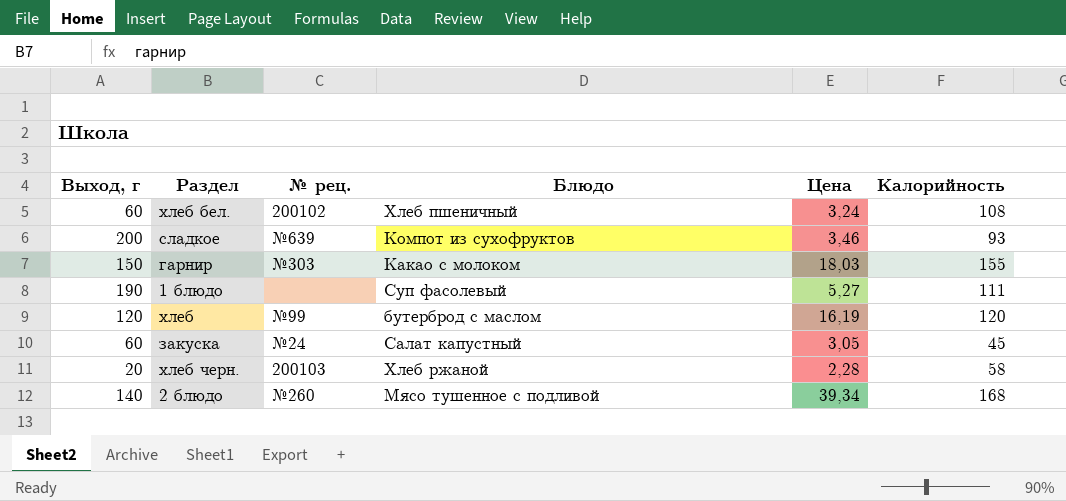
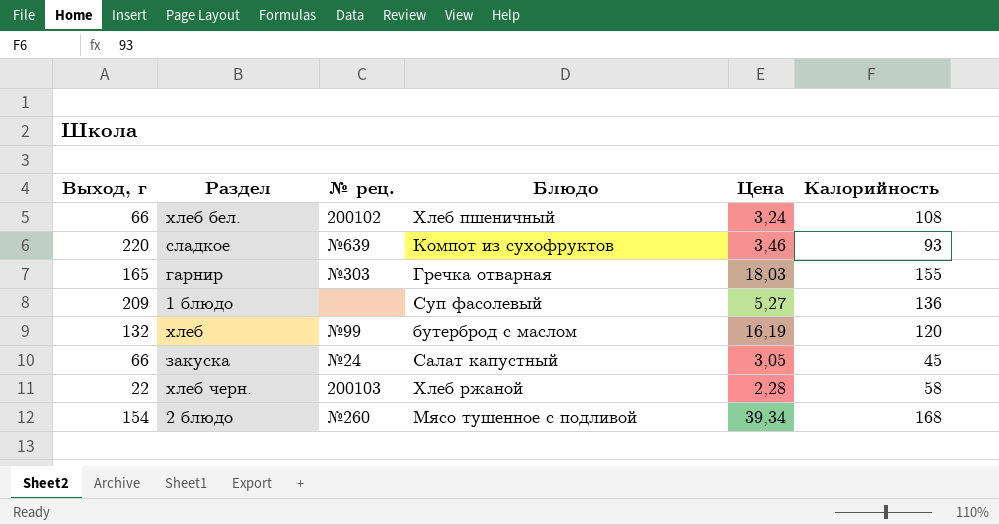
хлеб бел. | Выход, г: 60 -> 66
сладкое | Выход, г: 200 -> 220
гарнир | Выход, г: 150 -> 165
гарнир | Блюдо: Какао с молоком -> Гречка отварная
1 блюдо | Выход, г: 190 -> 209
1 блюдо | Калорийность: 111 -> 136
хлеб | Выход, г: 120 -> 132
закуска | Выход, г: 60 -> 66
хлеб черн. | Выход, г: 20 -> 22
2 блюдо | Выход, г: 140 -> 154

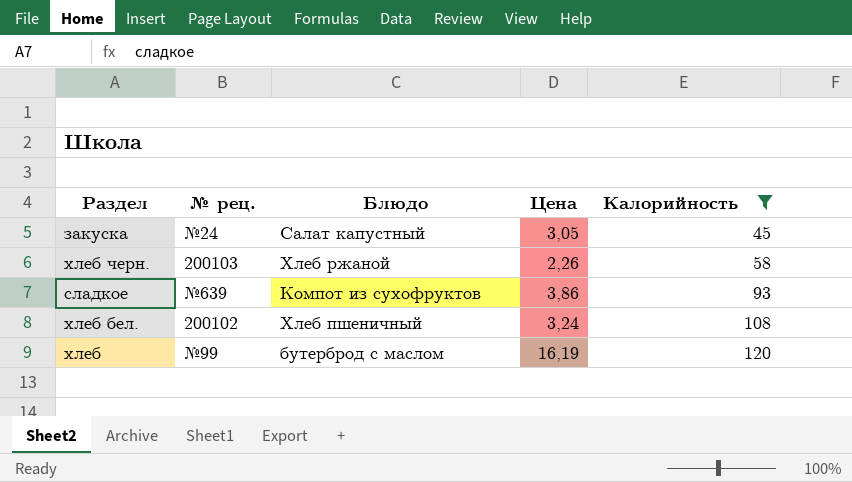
filter: none -> Калорийность <= 120
row order: none -> Калорийность ascending
column Выход, г | position: 1 -> none
хлеб черн. | Цена: 2,28 -> 2,26
сладкое | Цена: 3,46 -> 3,86

